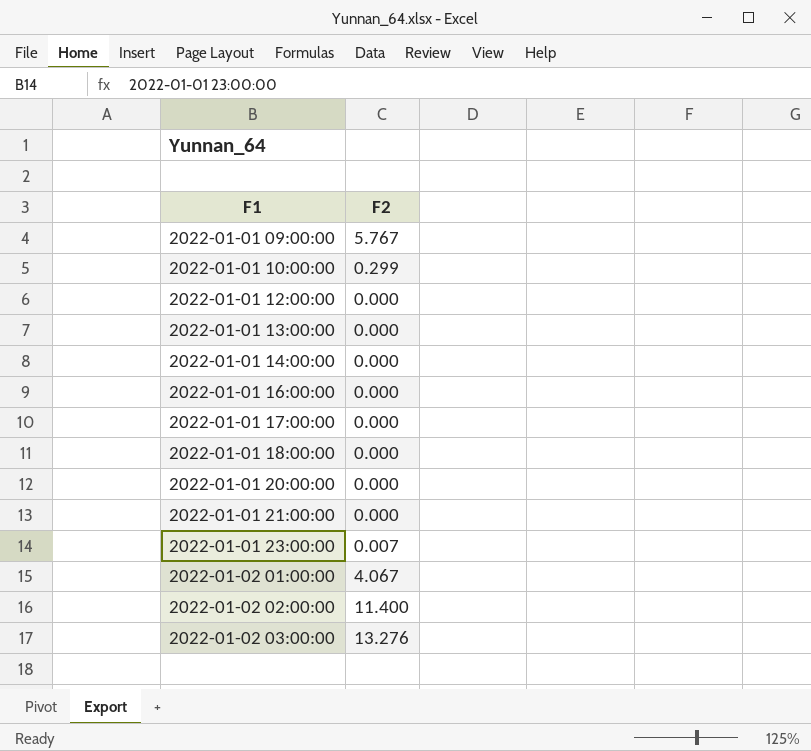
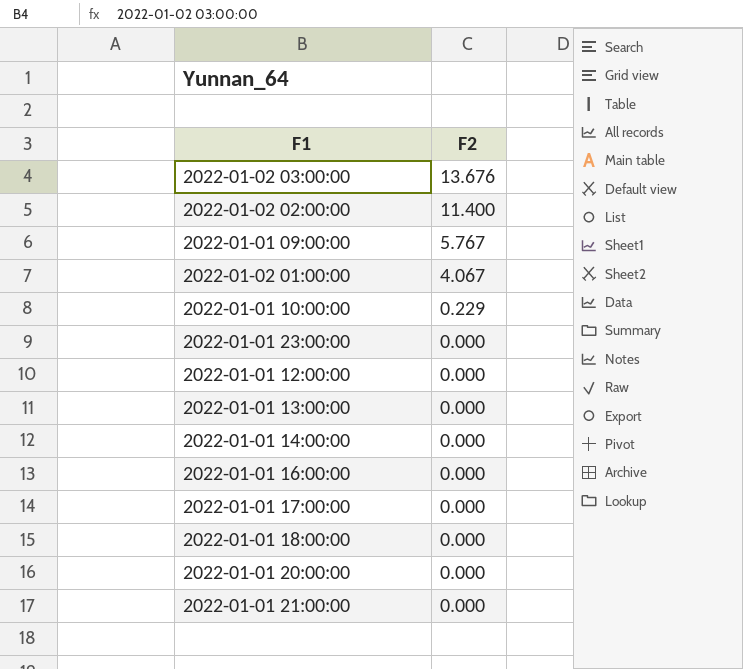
row order: F1 ascending -> F2 descending
2022-01-02 03:00:00 | F2: 13.276 -> 13.676
2022-01-01 10:00:00 | F2: 0.299 -> 0.229
2022-01-01 23:00:00 | F2: 0.007 -> 0.000

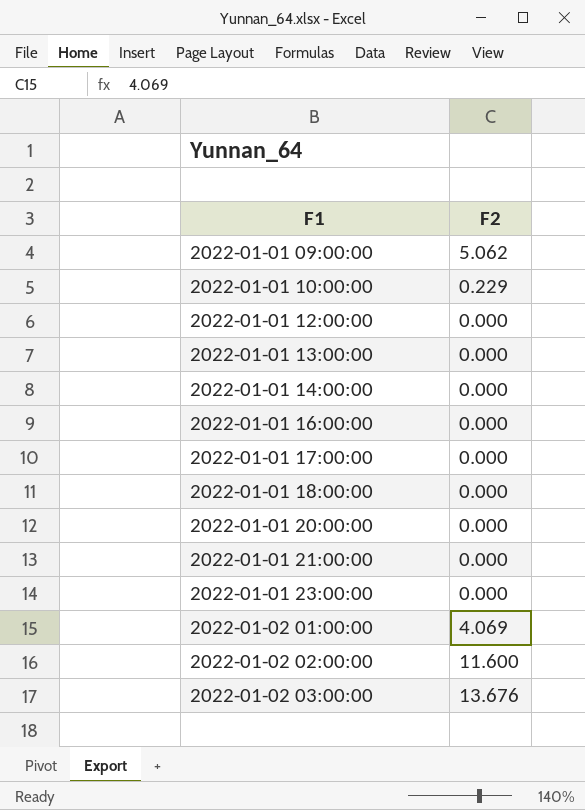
row order: F2 descending -> F1 ascending
2022-01-01 09:00:00 | F2: 5.767 -> 5.062
2022-01-02 01:00:00 | F2: 4.067 -> 4.069
2022-01-02 02:00:00 | F2: 11.400 -> 11.600

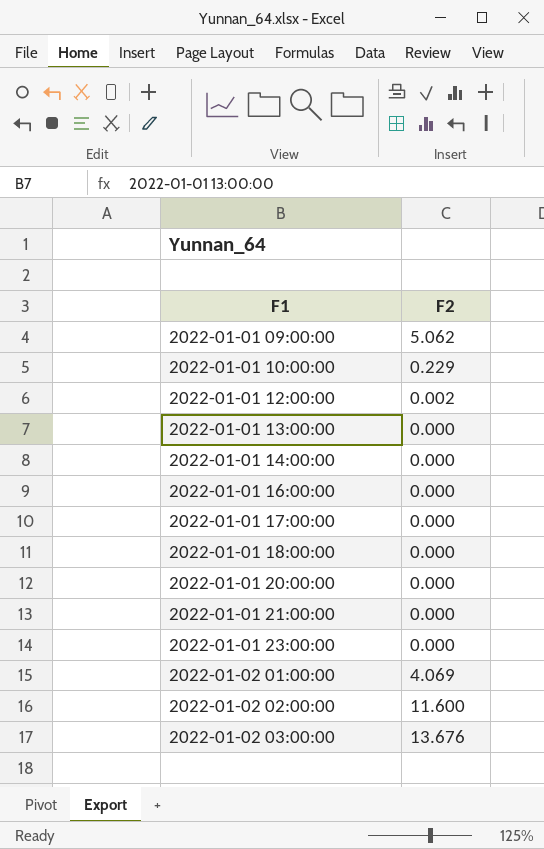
2022-01-01 12:00:00 | F2: 0.000 -> 0.002

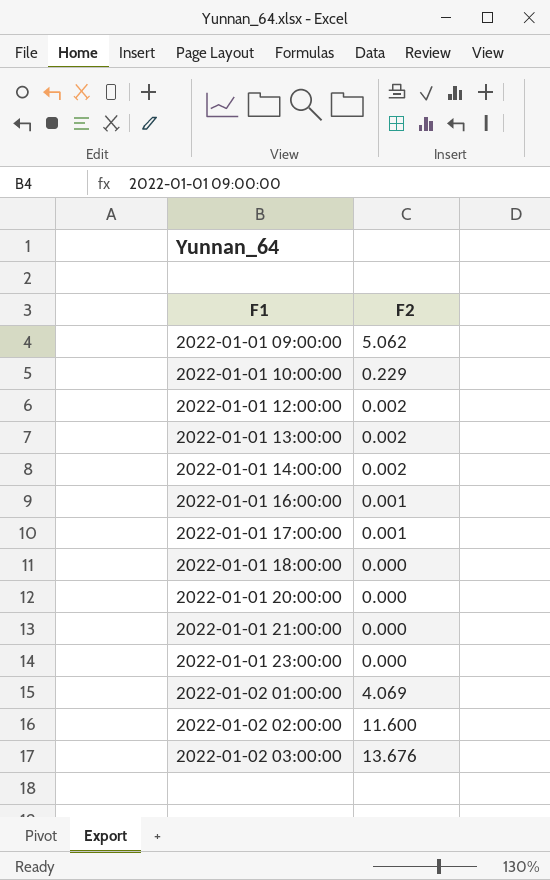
2022-01-01 13:00:00 | F2: 0.000 -> 0.002
2022-01-01 14:00:00 | F2: 0.000 -> 0.002
2022-01-01 16:00:00 | F2: 0.000 -> 0.001
2022-01-01 17:00:00 | F2: 0.000 -> 0.001

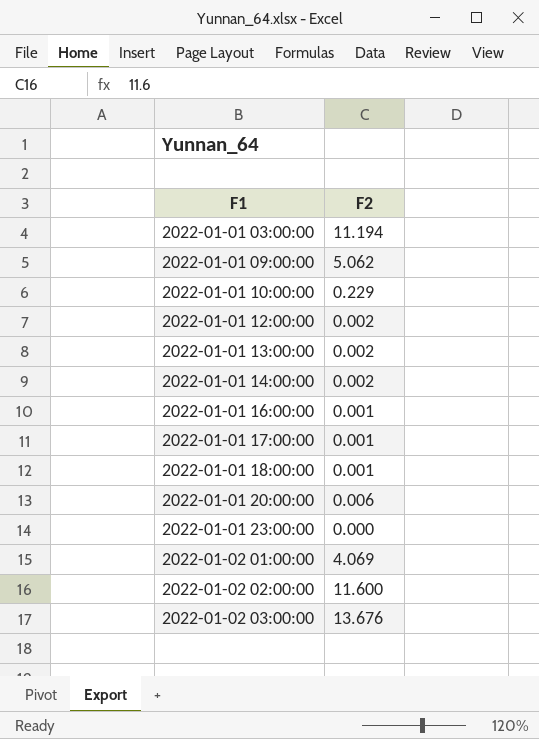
row 2022-01-01 21:00:00: 0.000 -> none
row 2022-01-01 03:00:00: none -> 11.194
2022-01-01 18:00:00 | F2: 0.000 -> 0.001
2022-01-01 20:00:00 | F2: 0.000 -> 0.006

